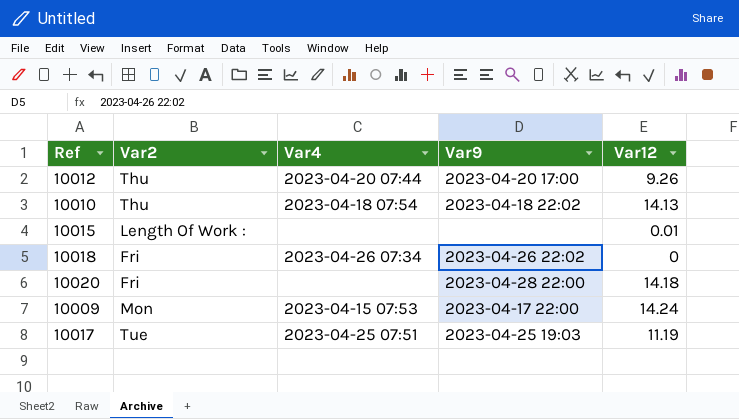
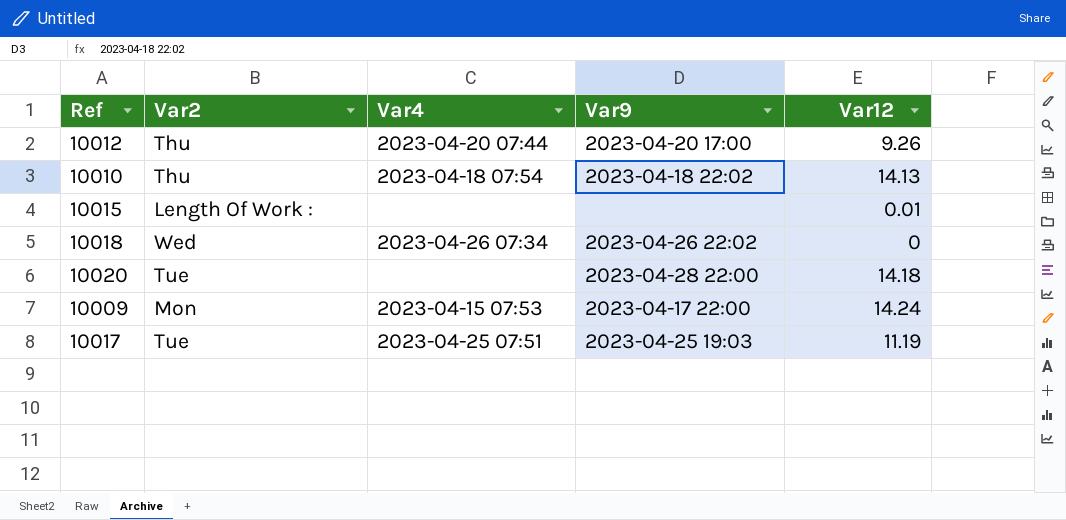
10018 | Var2: Fri -> Wed
10020 | Var2: Fri -> Tue

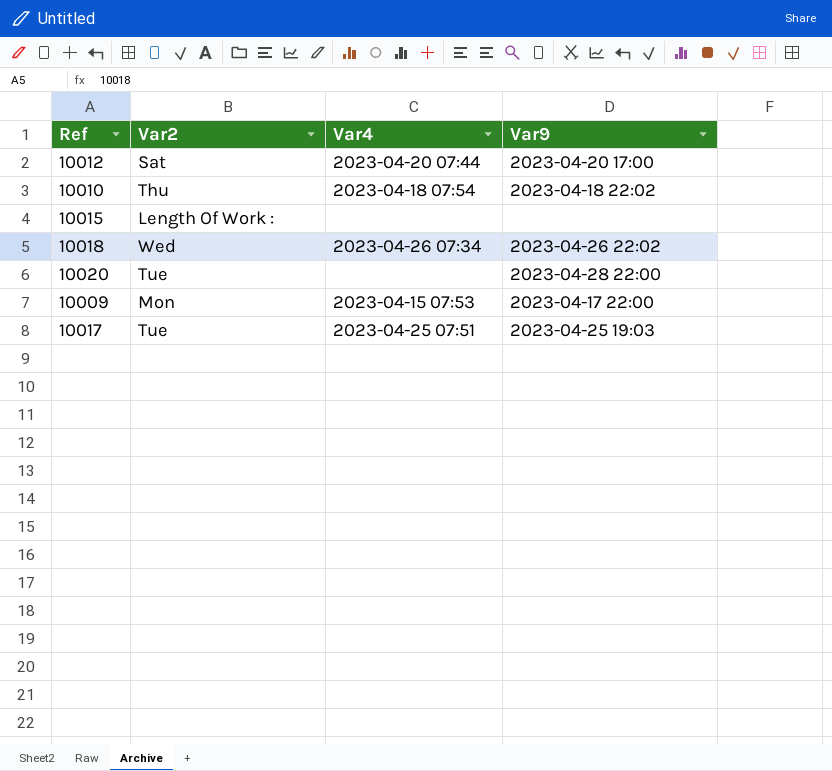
column Var12 | position: 5 -> none
10012 | Var2: Thu -> Sat

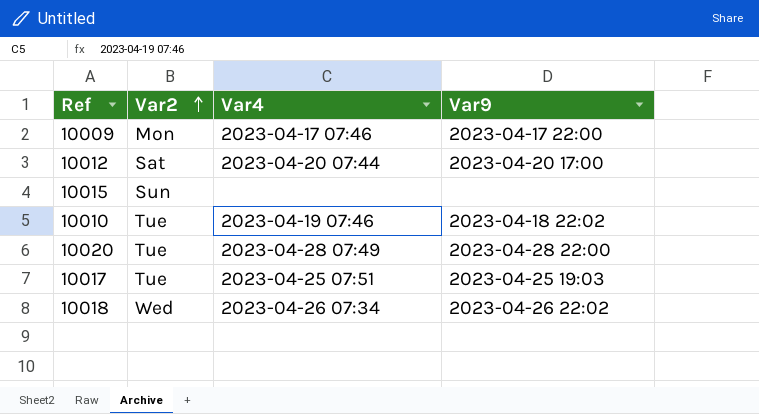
row order: none -> Var2 ascending
10009 | Var4: 2023-04-15 07:53 -> 2023-04-17 07:46
10015 | Var2: Length Of Work : -> Sun
10010 | Var2: Thu -> Tue
10010 | Var4: 2023-04-18 07:54 -> 2023-04-19 07:46
10020 | Var4: none -> 2023-04-28 07:49

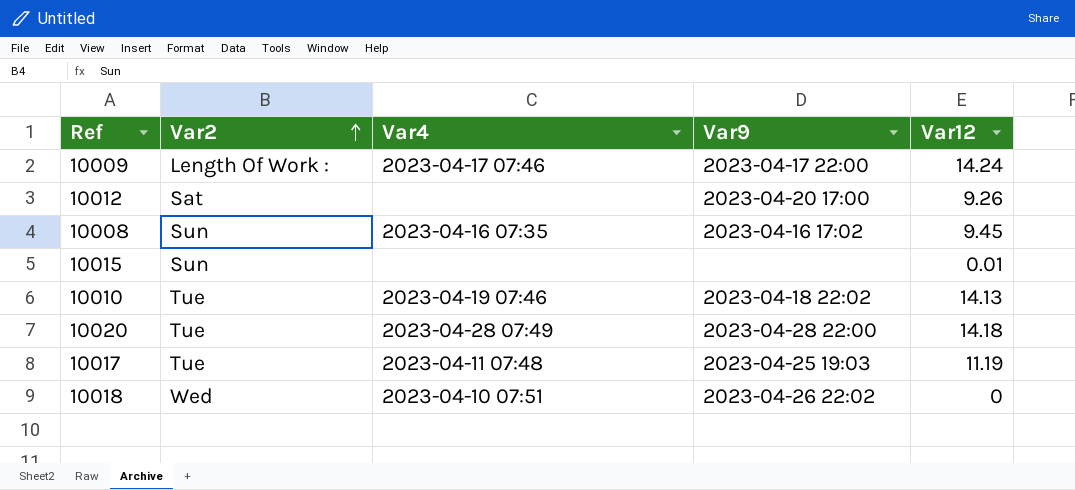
column Var12 | position: none -> 5
10009 | Var2: Mon -> Length Of Work :
10012 | Var4: 2023-04-20 07:44 -> none
row 10008: none -> Sun | 2023-04-16 07:35 | 2023-04-16 17:02 | 9.45
10017 | Var4: 2023-04-25 07:51 -> 2023-04-11 07:48
10018 | Var4: 2023-04-26 07:34 -> 2023-04-10 07:51

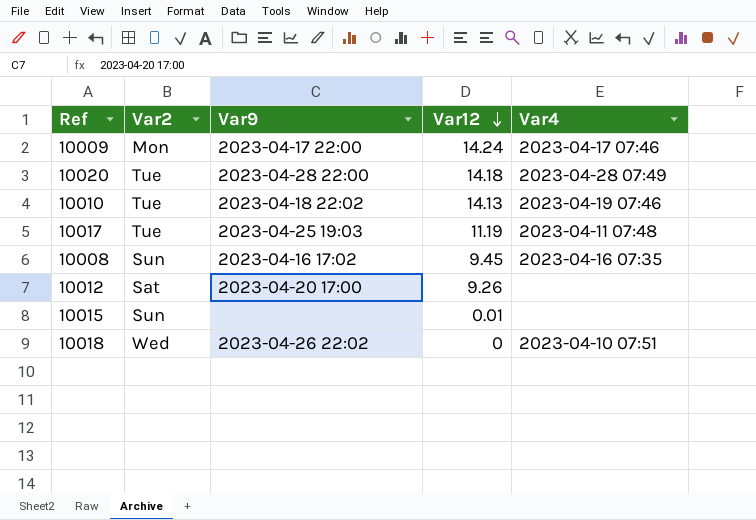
row order: Var2 ascending -> Var12 descending
column Var4 | position: 3 -> 5
10009 | Var2: Length Of Work : -> Mon

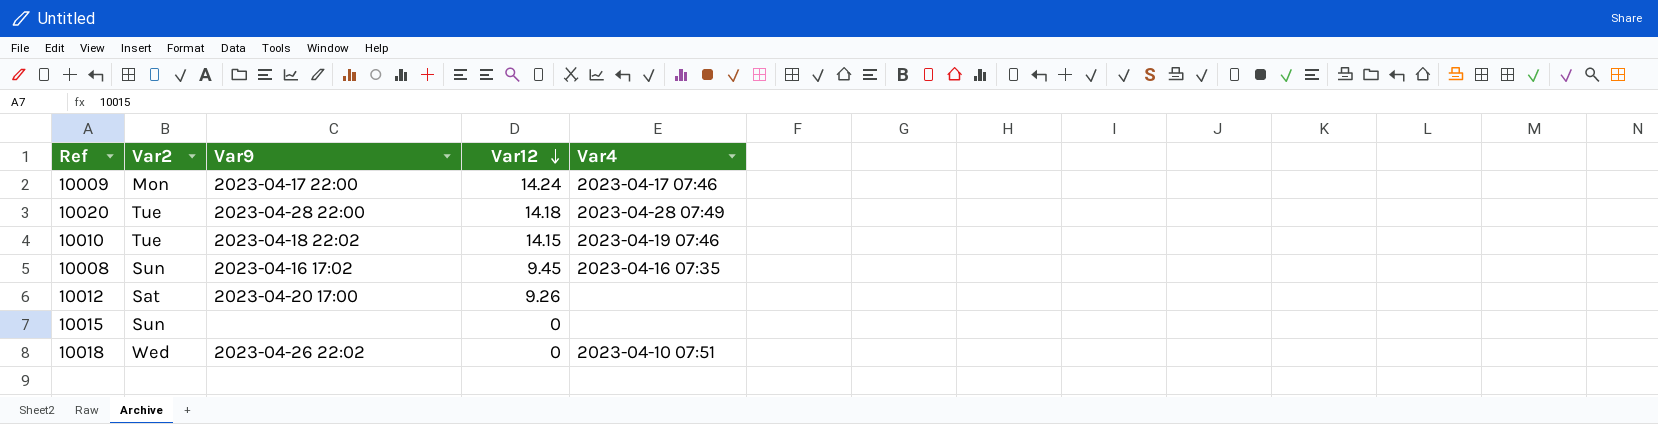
row 10017: Tue | 2023-04-25 19:03 | 11.19 | 2023-04-11 07:48 -> none
10010 | Var12: 14.13 -> 14.15
10015 | Var12: 0.01 -> 0

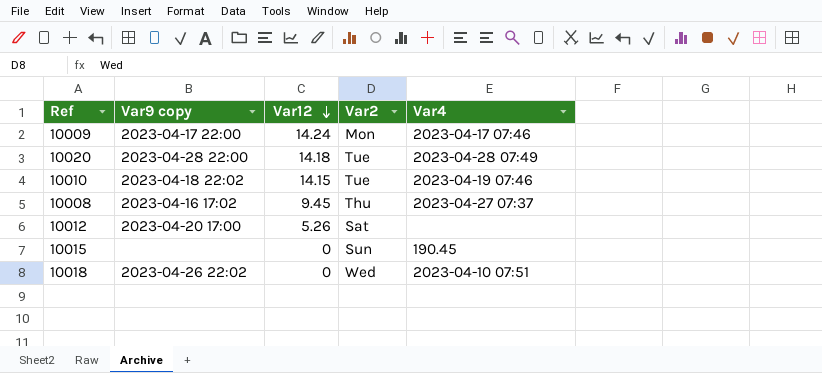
column name: Var9 -> Var9 copy
column Var2 | position: 2 -> 4
10008 | Var2: Sun -> Thu
10008 | Var4: 2023-04-16 07:35 -> 2023-04-27 07:37
10012 | Var12: 9.26 -> 5.26
10015 | Var4: none -> 190.45

